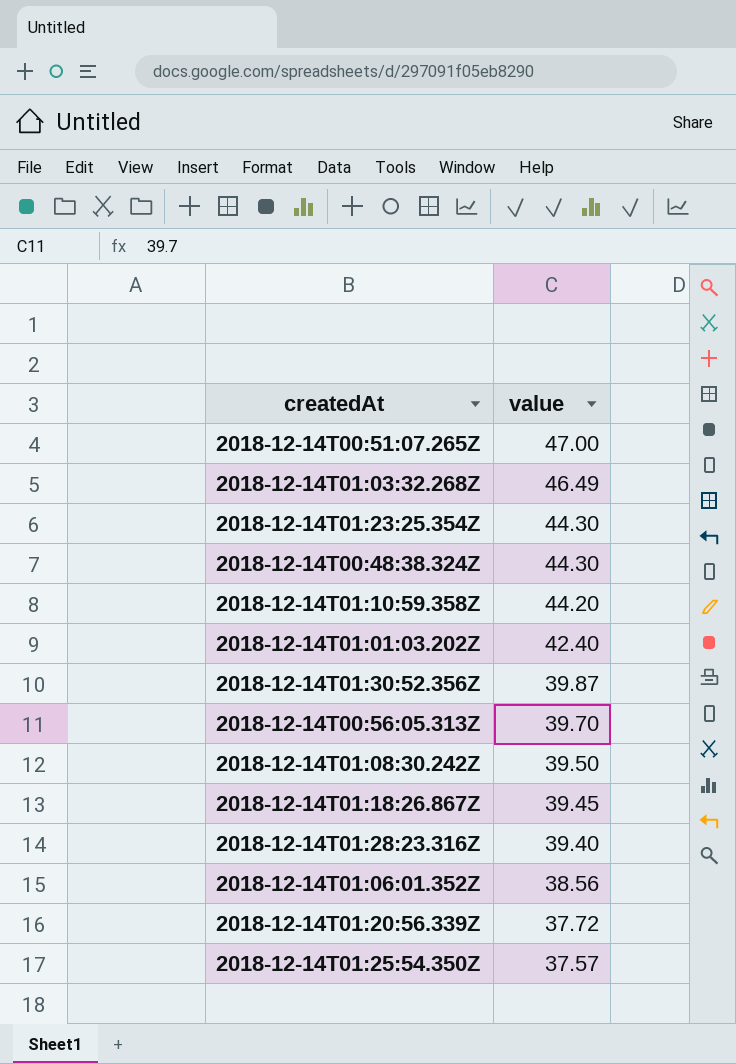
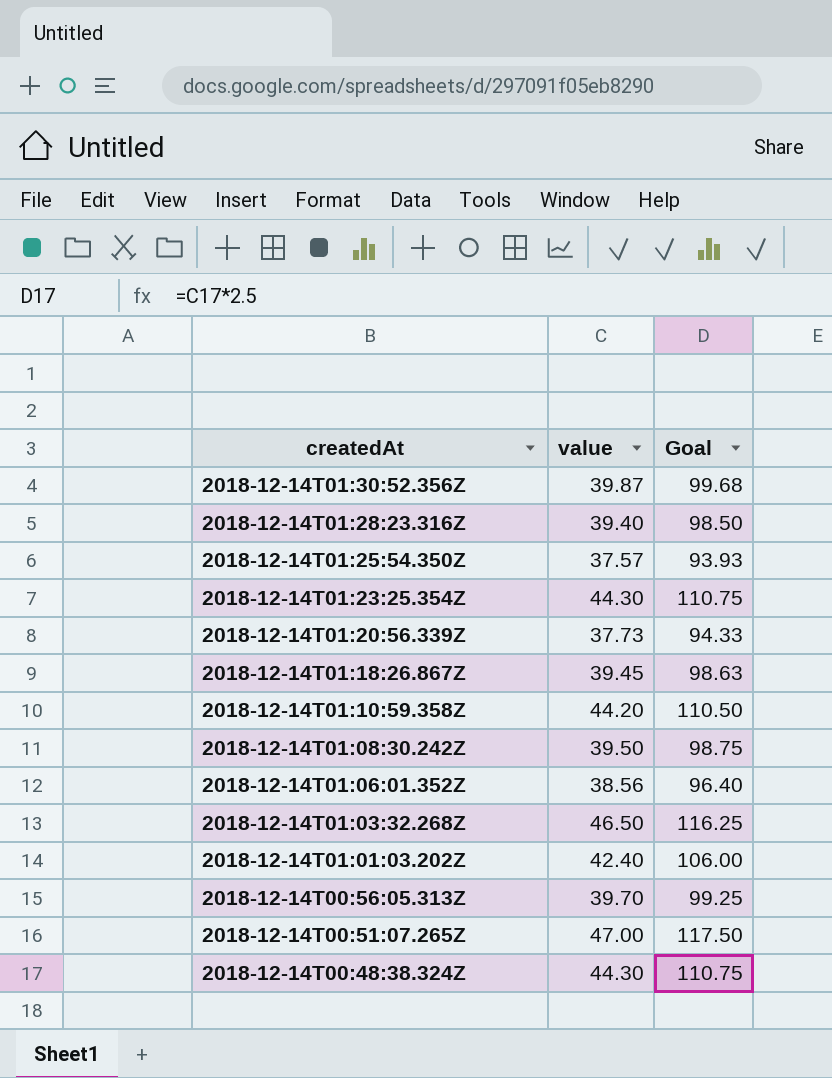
row order: value descending -> createdAt descending
column Goal | formula: none -> [value] * 2.5
2018-12-14T01:20:56.339Z | value: 37.72 -> 37.73
2018-12-14T01:03:32.268Z | value: 46.49 -> 46.50

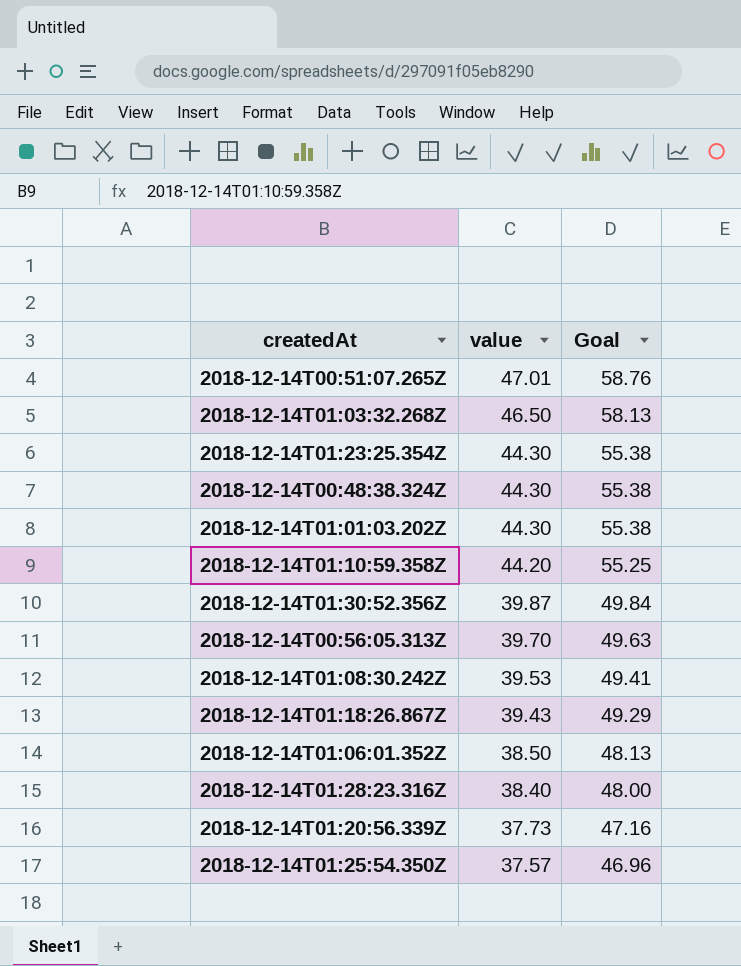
row order: createdAt descending -> value descending
column Goal | formula: [value] * 2.5 -> [value] * 1.25
2018-12-14T00:51:07.265Z | value: 47.00 -> 47.01
2018-12-14T01:01:03.202Z | value: 42.40 -> 44.30
2018-12-14T01:08:30.242Z | value: 39.50 -> 39.53
2018-12-14T01:18:26.867Z | value: 39.45 -> 39.43
2018-12-14T01:06:01.352Z | value: 38.56 -> 38.50
2018-12-14T01:28:23.316Z | value: 39.40 -> 38.40

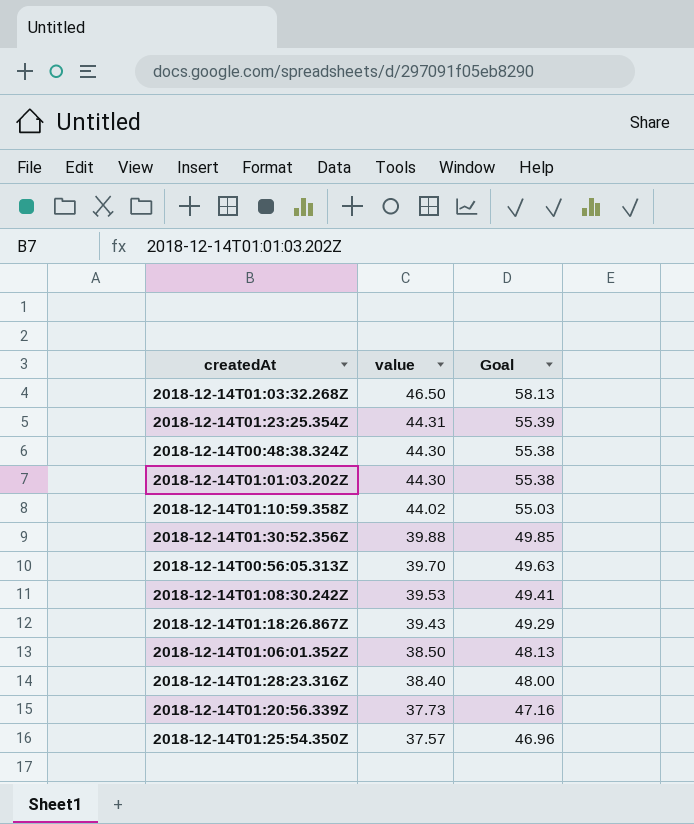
row 2018-12-14T00:51:07.265Z: 47.01 | 58.76 -> none
2018-12-14T01:23:25.354Z | value: 44.30 -> 44.31
2018-12-14T01:23:25.354Z | Goal: 55.38 -> 55.39
2018-12-14T01:10:59.358Z | value: 44.20 -> 44.02
2018-12-14T01:10:59.358Z | Goal: 55.25 -> 55.03
2018-12-14T01:30:52.356Z | value: 39.87 -> 39.88
2018-12-14T01:30:52.356Z | Goal: 49.84 -> 49.85

